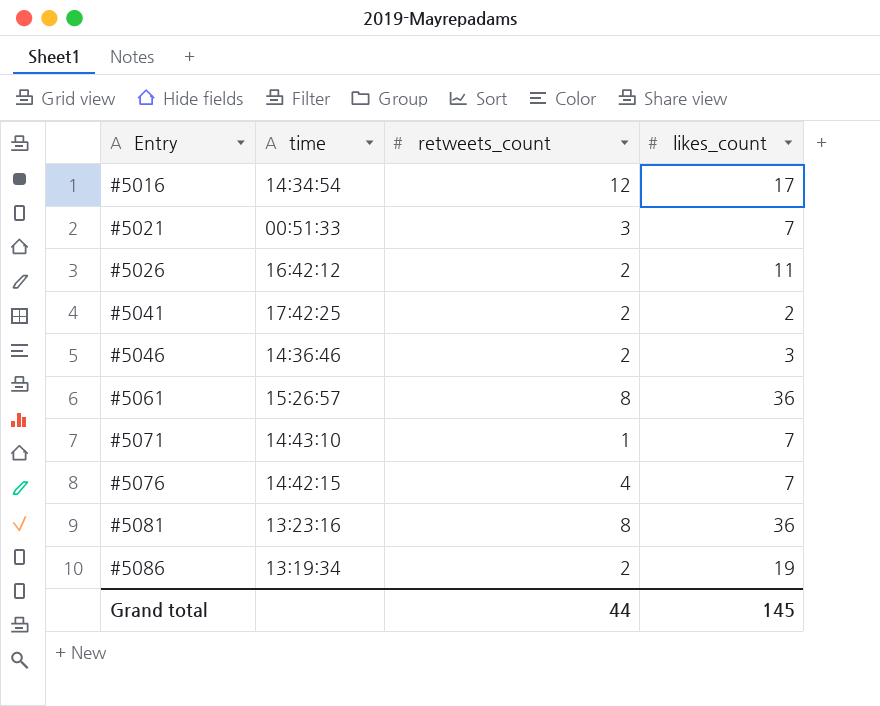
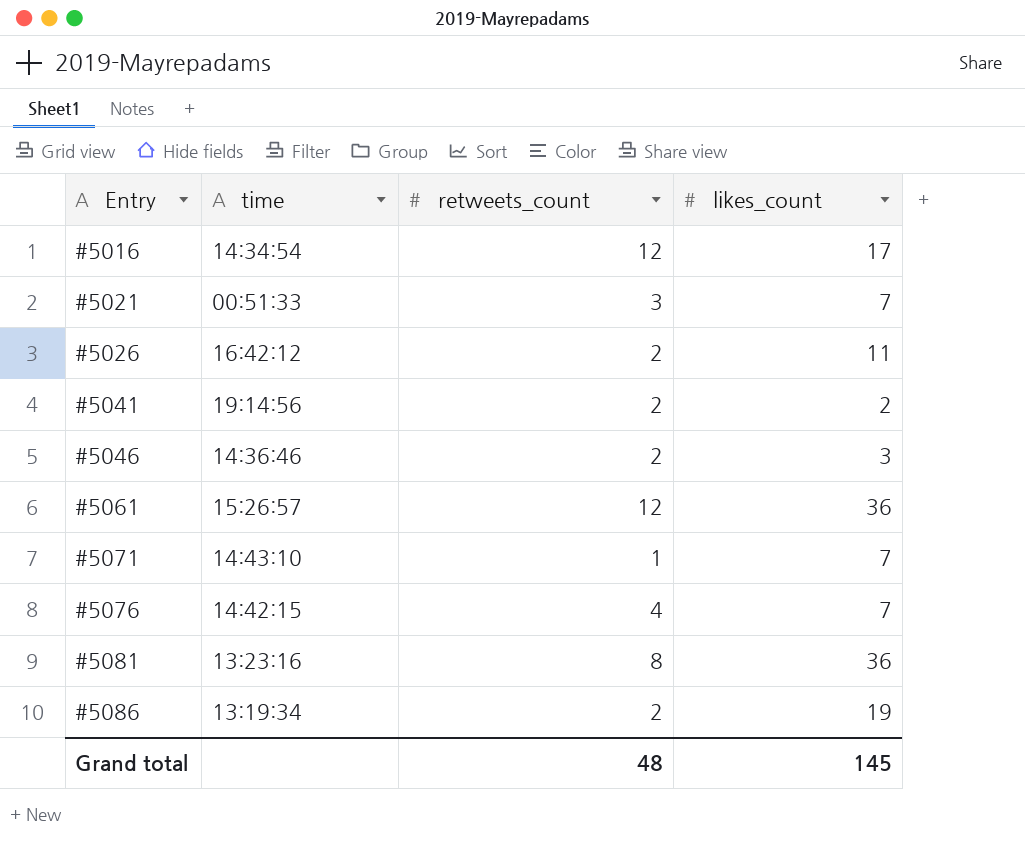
#5041 | time: 17:42:25 -> 19:14:56
#5061 | retweets_count: 8 -> 12
Grand total | retweets_count: 44 -> 48

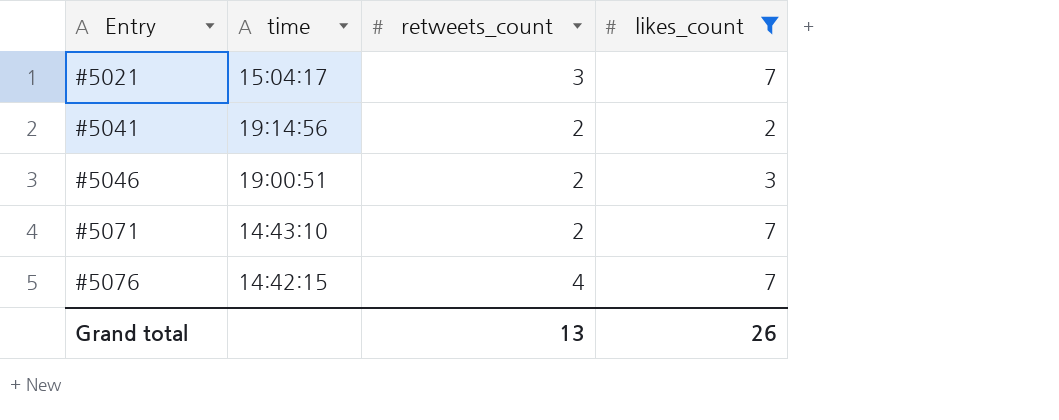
filter: none -> likes_count <= 7
#5021 | time: 00:51:33 -> 15:04:17
#5046 | time: 14:36:46 -> 19:00:51
#5071 | retweets_count: 1 -> 2
Grand total | retweets_count: 48 -> 13
Grand total | likes_count: 145 -> 26

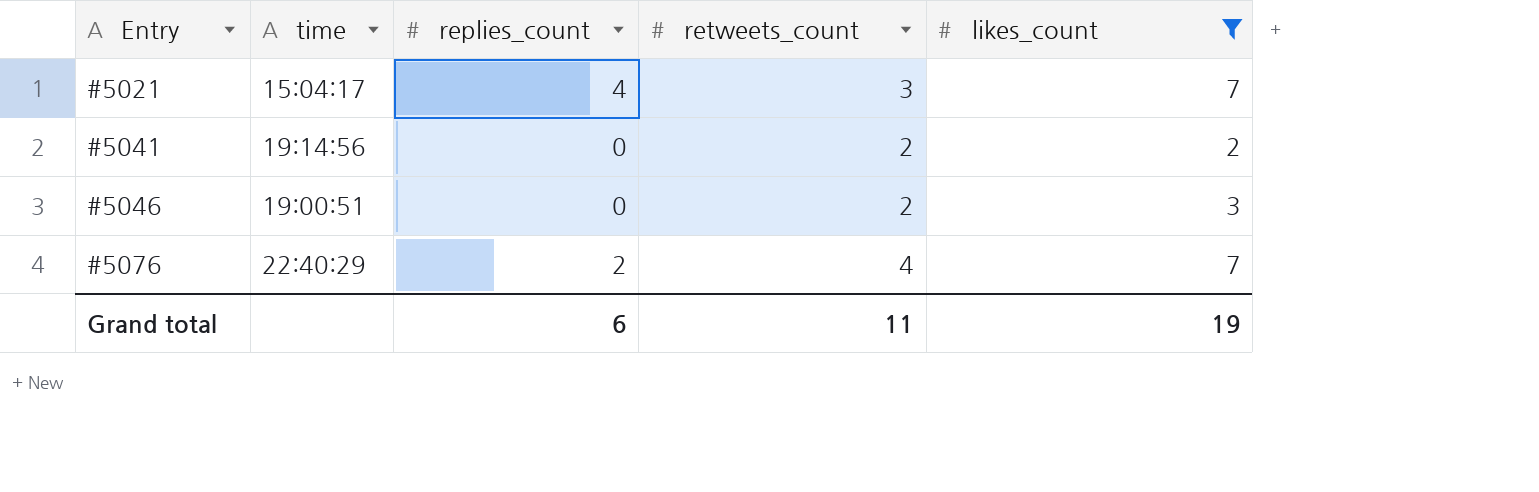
column replies_count | position: none -> 3
row #5071: 14:43:10 | 2 | 7 -> none
#5076 | time: 14:42:15 -> 22:40:29
Grand total | retweets_count: 13 -> 11
Grand total | likes_count: 26 -> 19

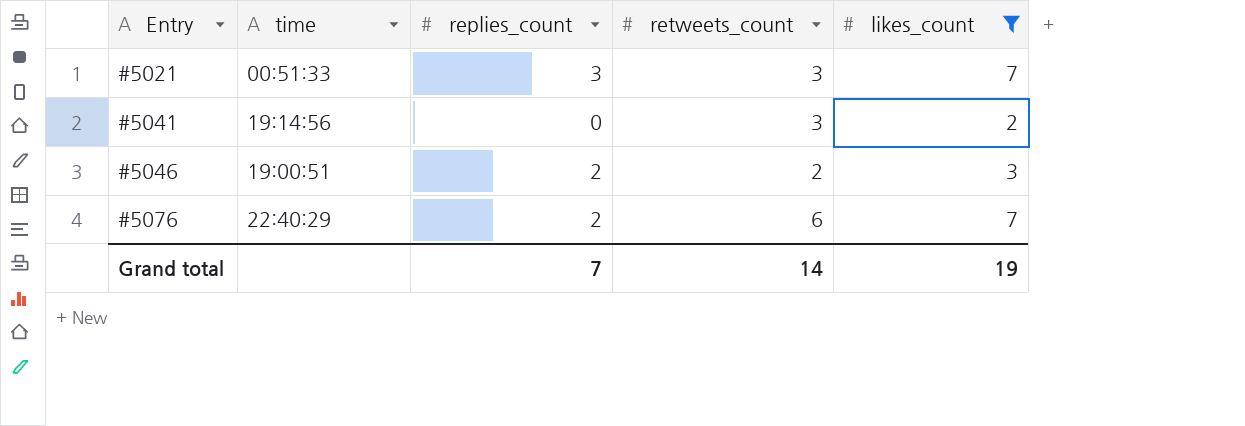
#5021 | time: 15:04:17 -> 00:51:33
#5021 | replies_count: 4 -> 3
#5041 | retweets_count: 2 -> 3
#5046 | replies_count: 0 -> 2
#5076 | retweets_count: 4 -> 6
Grand total | replies_count: 6 -> 7
Grand total | retweets_count: 11 -> 14

